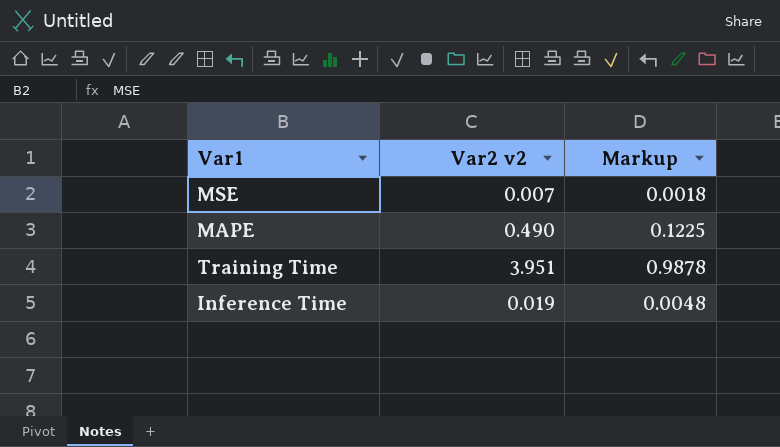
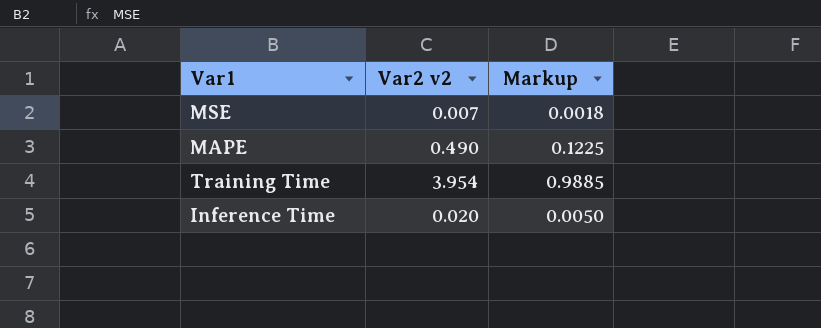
Training Time | Var2 v2: 3.951 -> 3.954
Training Time | Markup: 0.9878 -> 0.9885
Inference Time | Var2 v2: 0.019 -> 0.020
Inference Time | Markup: 0.0048 -> 0.0050

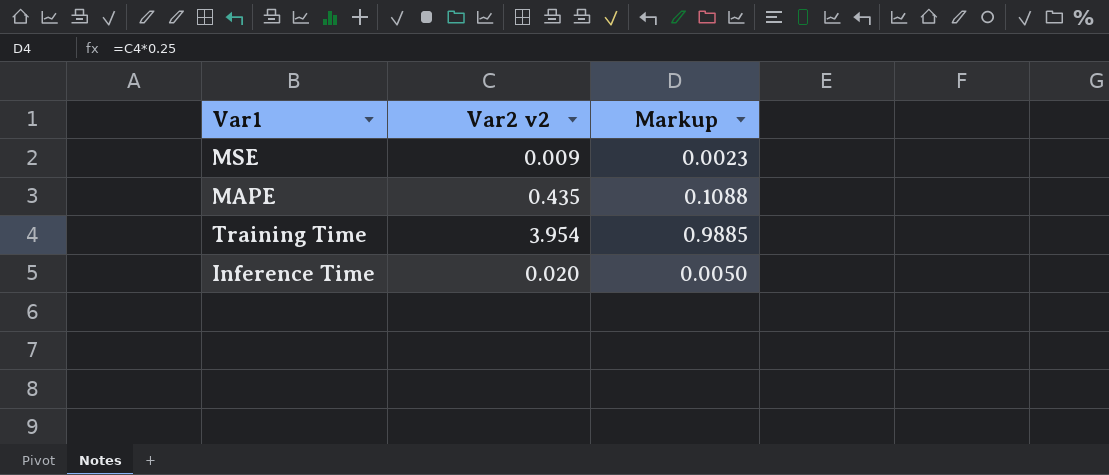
MSE | Var2 v2: 0.007 -> 0.009
MSE | Markup: 0.0018 -> 0.0023
MAPE | Var2 v2: 0.490 -> 0.435
MAPE | Markup: 0.1225 -> 0.1088

